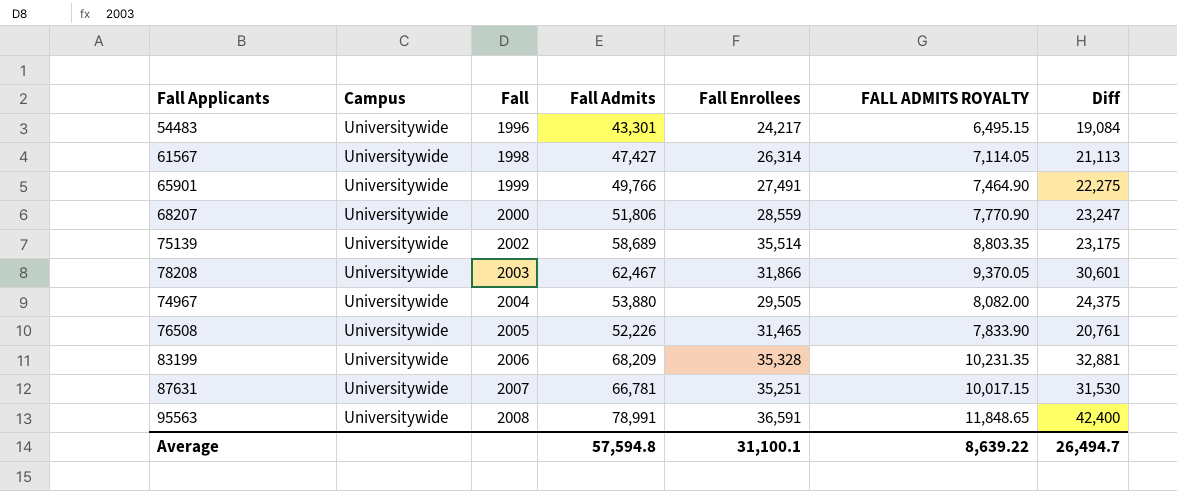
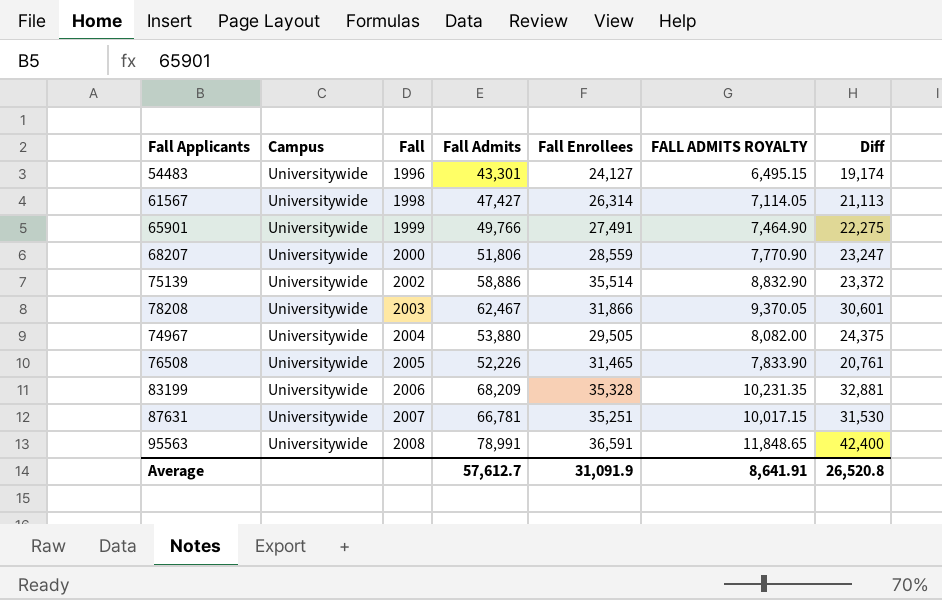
54483 | Fall Enrollees: 24,217 -> 24,127
54483 | Diff: 19,084 -> 19,174
75139 | Fall Admits: 58,689 -> 58,886
75139 | FALL ADMITS ROYALTY: 8,803.35 -> 8,832.90
75139 | Diff: 23,175 -> 23,372
Average | Fall Admits: 57,594.8 -> 57,612.7
Average | Fall Enrollees: 31,100.1 -> 31,091.9
Average | FALL ADMITS ROYALTY: 8,639.22 -> 8,641.91
Average | Diff: 26,494.7 -> 26,520.8

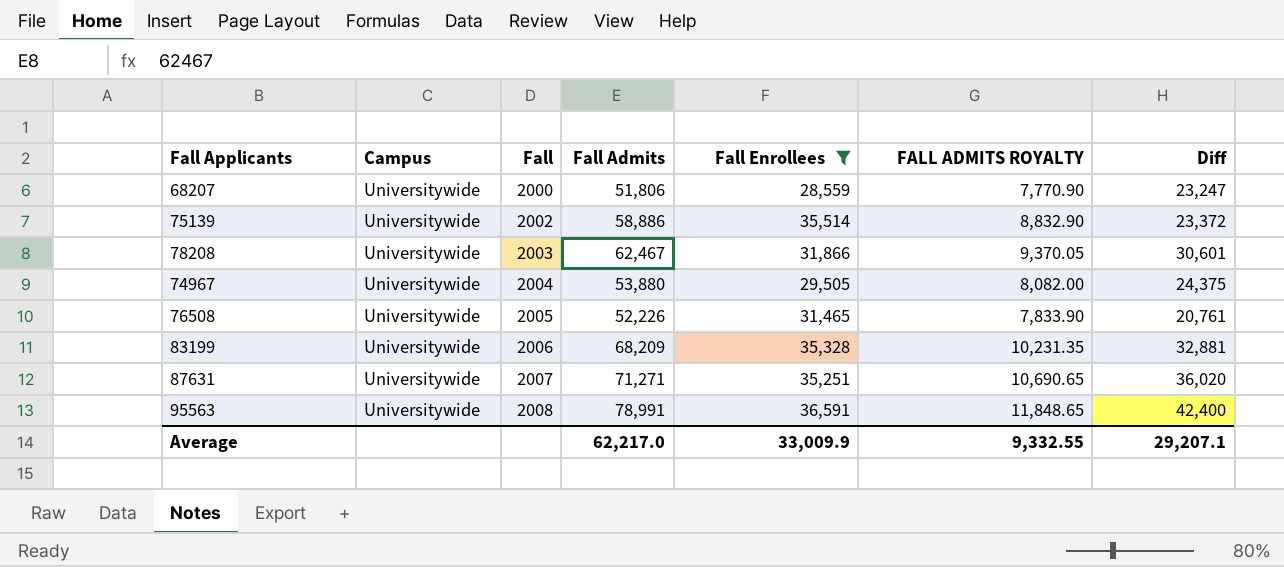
filter: none -> Fall Enrollees >= 28,559
87631 | Fall Admits: 66,781 -> 71,271
87631 | FALL ADMITS ROYALTY: 10,017.15 -> 10,690.65
87631 | Diff: 31,530 -> 36,020
Average | Fall Admits: 57,612.7 -> 62,217.0
Average | Fall Enrollees: 31,091.9 -> 33,009.9
Average | FALL ADMITS ROYALTY: 8,641.91 -> 9,332.55
Average | Diff: 26,520.8 -> 29,207.1

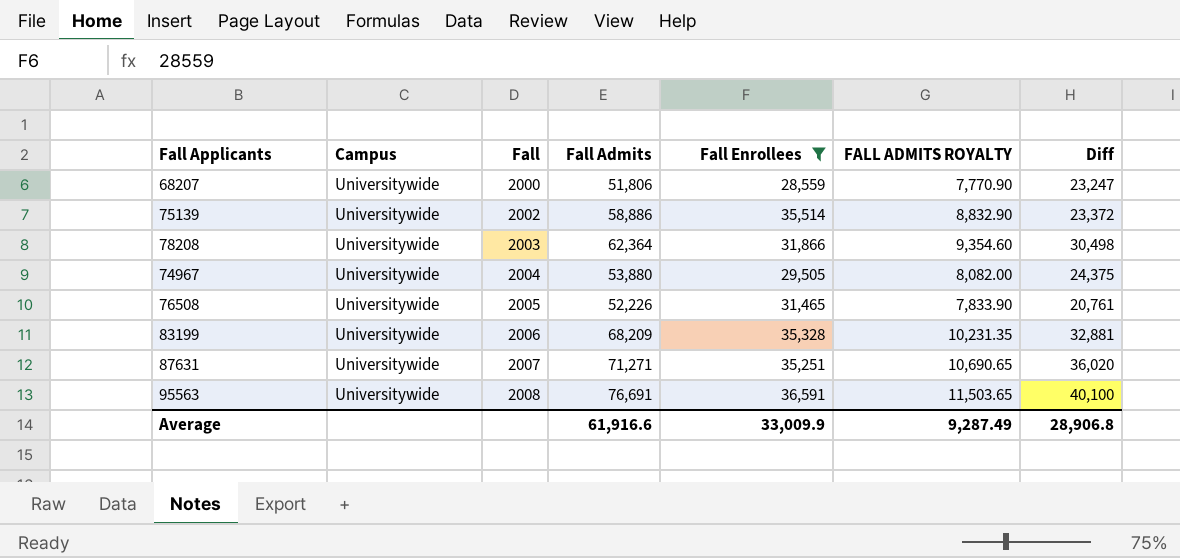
78208 | Fall Admits: 62,467 -> 62,364
78208 | FALL ADMITS ROYALTY: 9,370.05 -> 9,354.60
78208 | Diff: 30,601 -> 30,498
95563 | Fall Admits: 78,991 -> 76,691
95563 | FALL ADMITS ROYALTY: 11,848.65 -> 11,503.65
95563 | Diff: 42,400 -> 40,100
Average | Fall Admits: 62,217.0 -> 61,916.6
Average | FALL ADMITS ROYALTY: 9,332.55 -> 9,287.49
Average | Diff: 29,207.1 -> 28,906.8

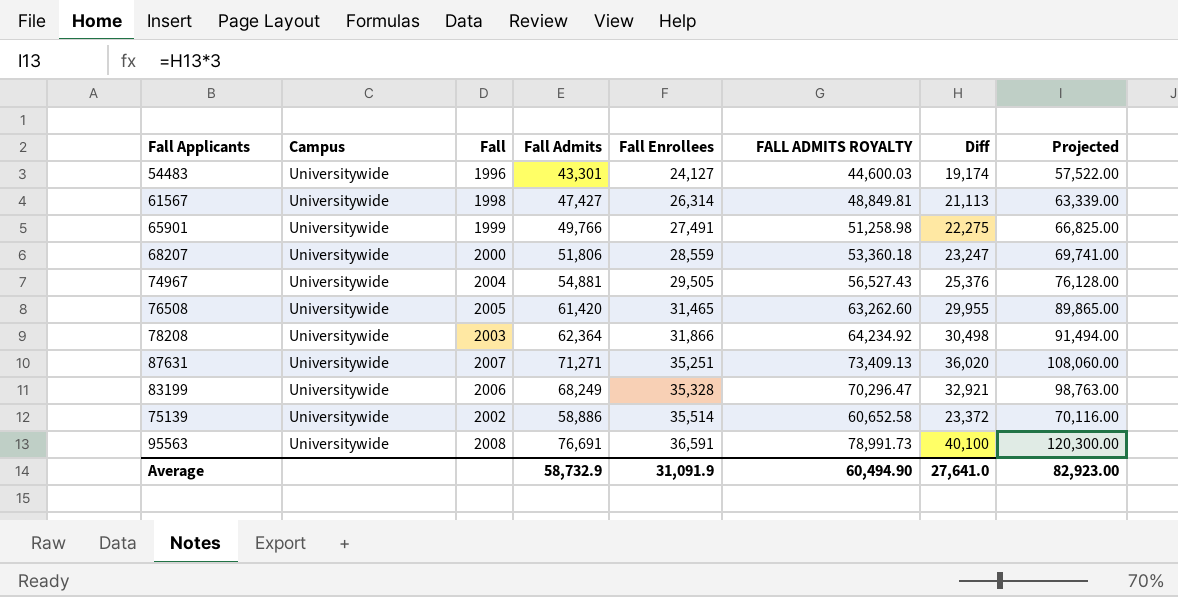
filter: Fall Enrollees >= 28,559 -> none
row order: Fall ascending -> Fall Enrollees ascending
column FALL ADMITS ROYALTY | formula: [Fall Admits] * 0.15 -> [Fall Admits] * 1.03
column Projected | formula: none -> [Diff] * 3
74967 | Fall Admits: 53,880 -> 54,881
74967 | Diff: 24,375 -> 25,376
76508 | Fall Admits: 52,226 -> 61,420
76508 | Diff: 20,761 -> 29,955
83199 | Fall Admits: 68,209 -> 68,249
83199 | Diff: 32,881 -> 32,921
Average | Fall Admits: 61,916.6 -> 58,732.9
Average | Fall Enrollees: 33,009.9 -> 31,091.9
Average | FALL ADMITS ROYALTY: 9,287.49 -> 60,494.90
Average | Diff: 28,906.8 -> 27,641.0

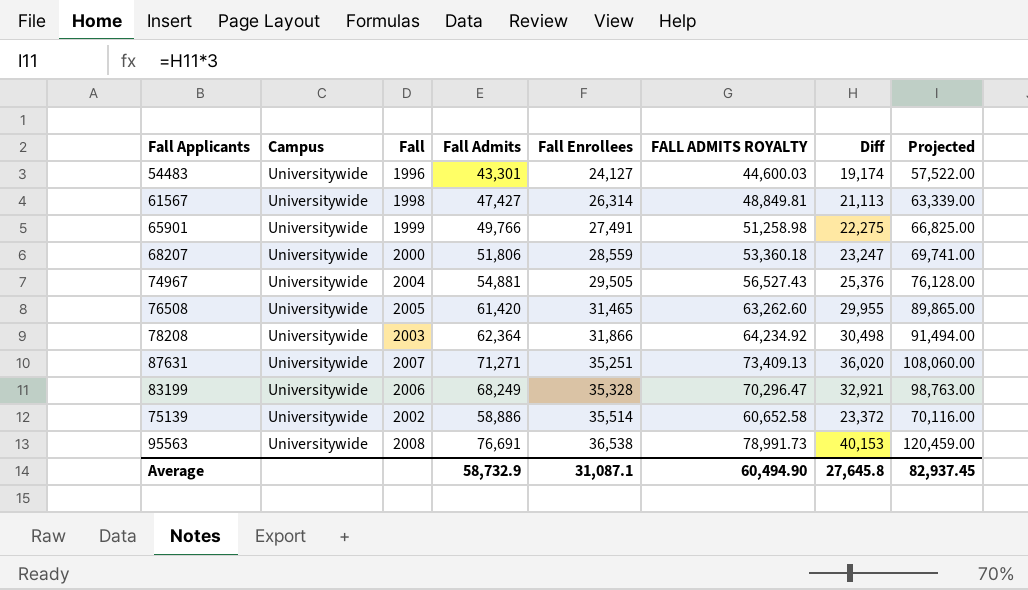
95563 | Fall Enrollees: 36,591 -> 36,538
95563 | Diff: 40,100 -> 40,153
95563 | Projected: 120,300.00 -> 120,459.00
Average | Fall Enrollees: 31,091.9 -> 31,087.1
Average | Diff: 27,641.0 -> 27,645.8
Average | Projected: 82,923.00 -> 82,937.45

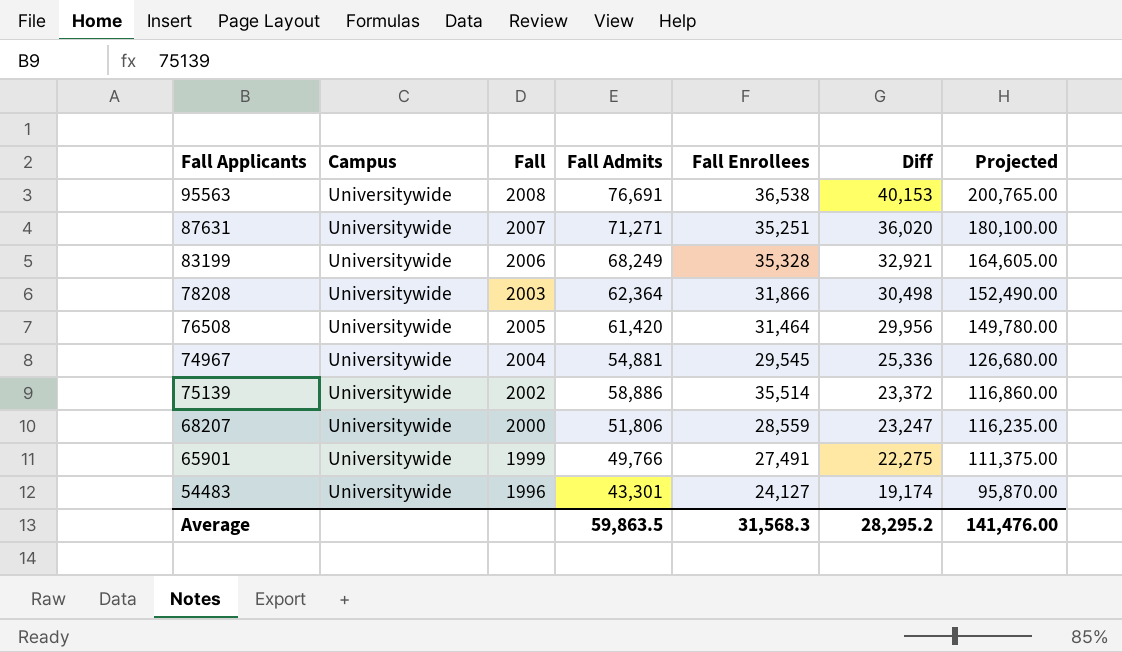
row order: Fall Enrollees ascending -> Diff descending
column FALL ADMITS ROYALTY | formula: [Fall Admits] * 1.03 -> none
column Projected | formula: [Diff] * 3 -> [Diff] * 5
row 61567: Universitywide | 1998 | 47,427 | 26,314 | 48,849.81 | 21,113 | 63,339.00 -> none
76508 | Fall Enrollees: 31,465 -> 31,464
76508 | Diff: 29,955 -> 29,956
74967 | Fall Enrollees: 29,505 -> 29,545
74967 | Diff: 25,376 -> 25,336
Average | Fall Admits: 58,732.9 -> 59,863.5
Average | Fall Enrollees: 31,087.1 -> 31,568.3
Average | Diff: 27,645.8 -> 28,295.2
Average | Projected: 82,937.45 -> 141,476.00

